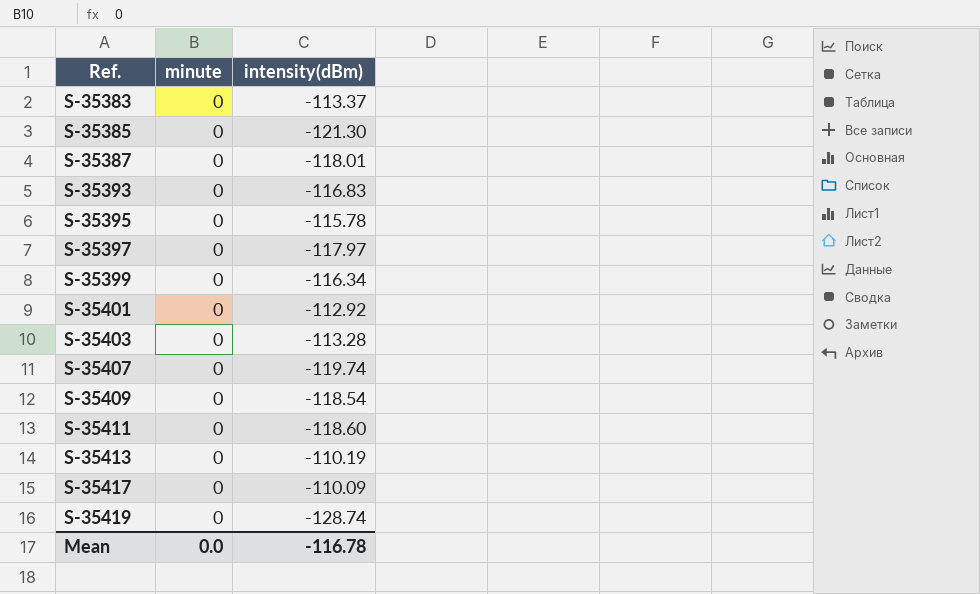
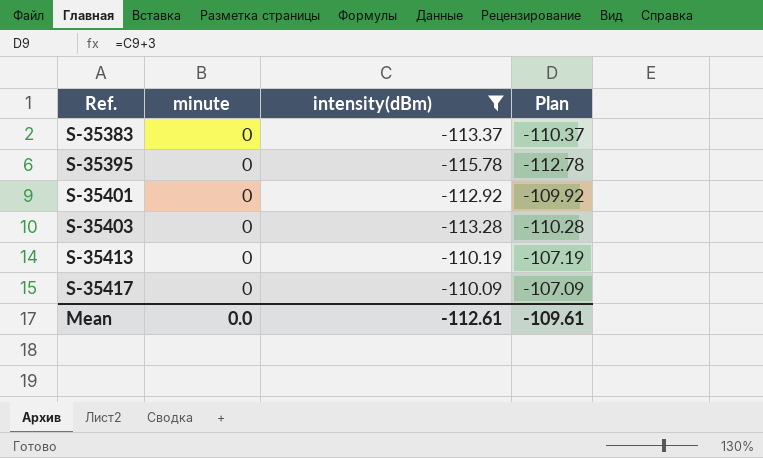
filter: none -> intensity(dBm) >= -115.78
column Plan | formula: none -> [intensity(dBm)] + 3
Mean | intensity(dBm): -116.78 -> -112.61

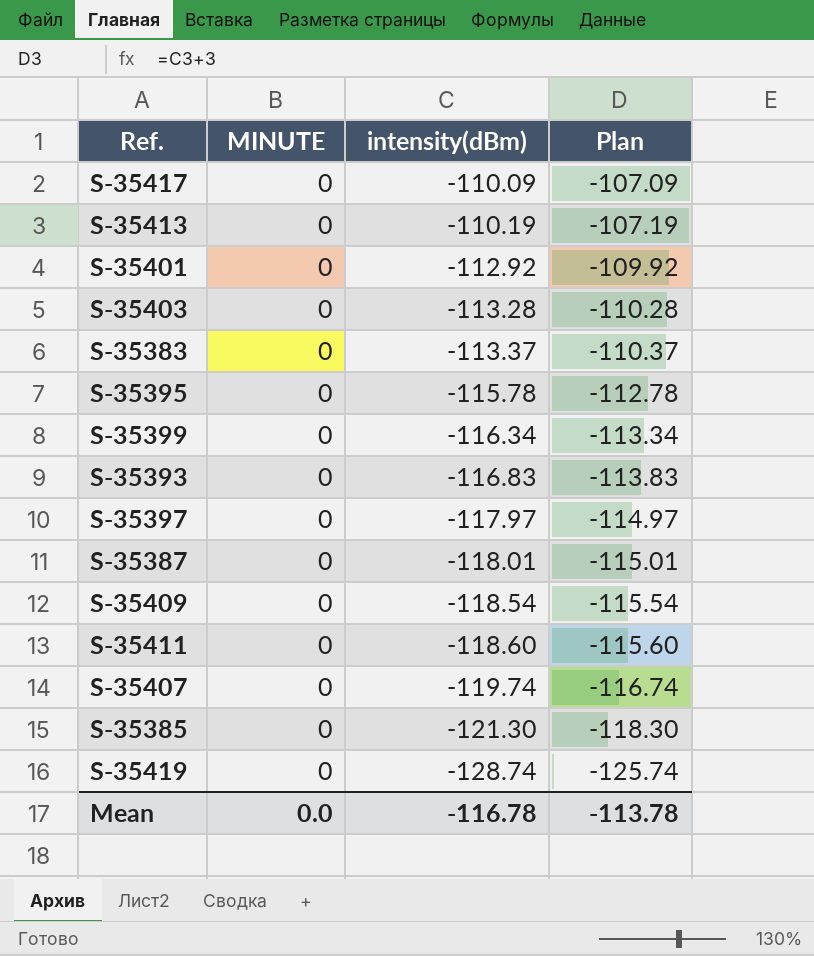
filter: intensity(dBm) >= -115.78 -> none
row order: Ref. ascending -> intensity(dBm) descending
column name: minute -> MINUTE
Mean | intensity(dBm): -112.61 -> -116.78
Mean | Plan: -109.61 -> -113.78

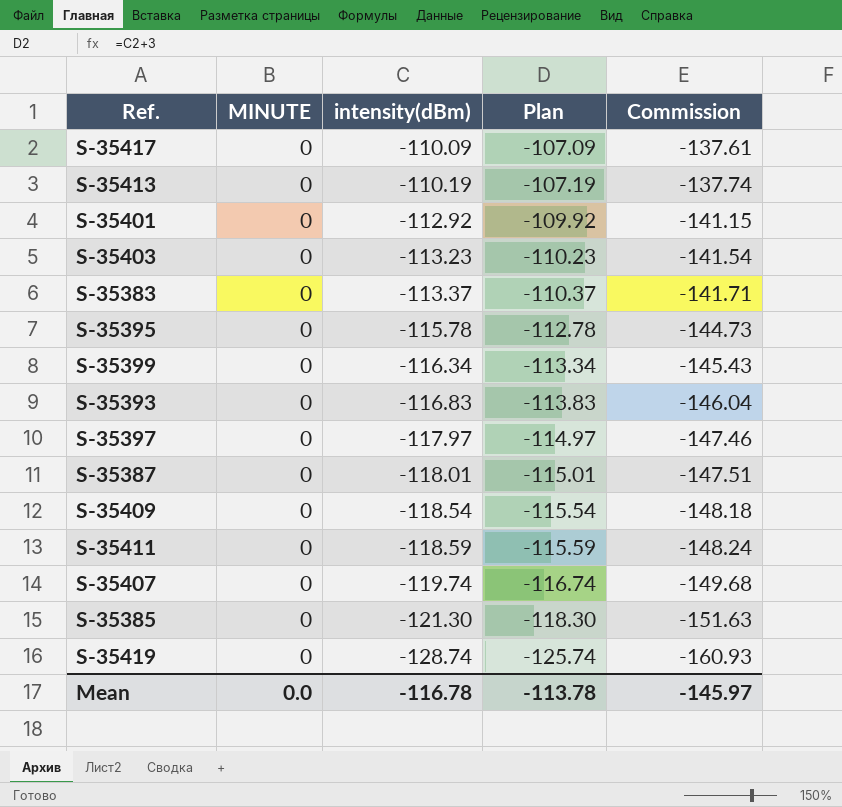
column Commission | formula: none -> [intensity(dBm)] * 1.25
S-35403 | intensity(dBm): -113.28 -> -113.23
S-35403 | Plan: -110.28 -> -110.23
S-35411 | intensity(dBm): -118.60 -> -118.59
S-35411 | Plan: -115.60 -> -115.59

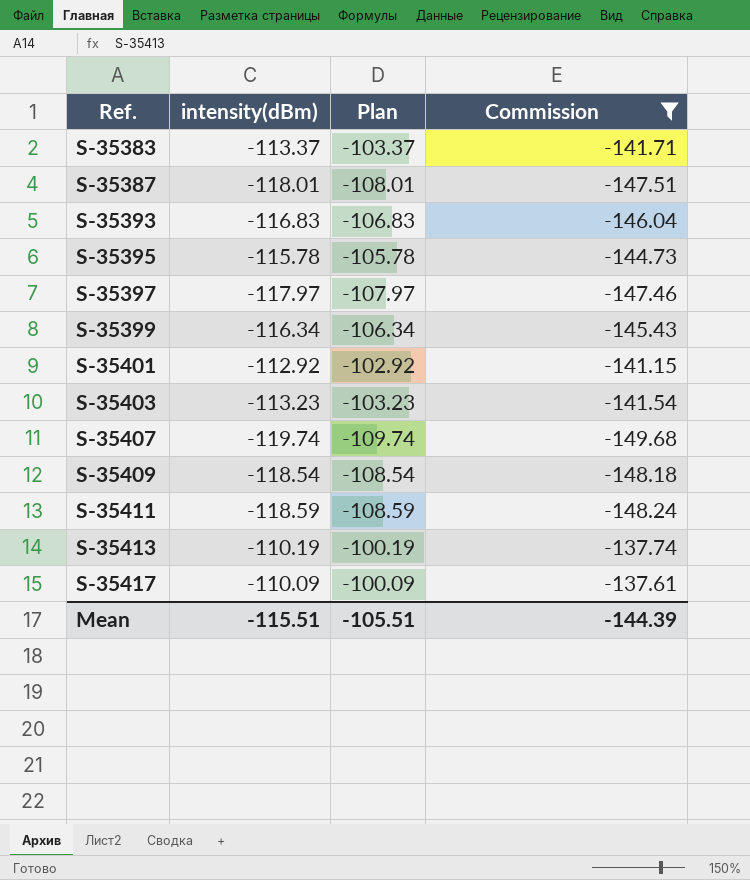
filter: none -> Commission >= -149.68
row order: intensity(dBm) descending -> Ref. ascending
column MINUTE | position: 2 -> none
column Plan | formula: [intensity(dBm)] + 3 -> [intensity(dBm)] + 10
Mean | intensity(dBm): -116.78 -> -115.51
Mean | Plan: -113.78 -> -105.51
Mean | Commission: -145.97 -> -144.39

